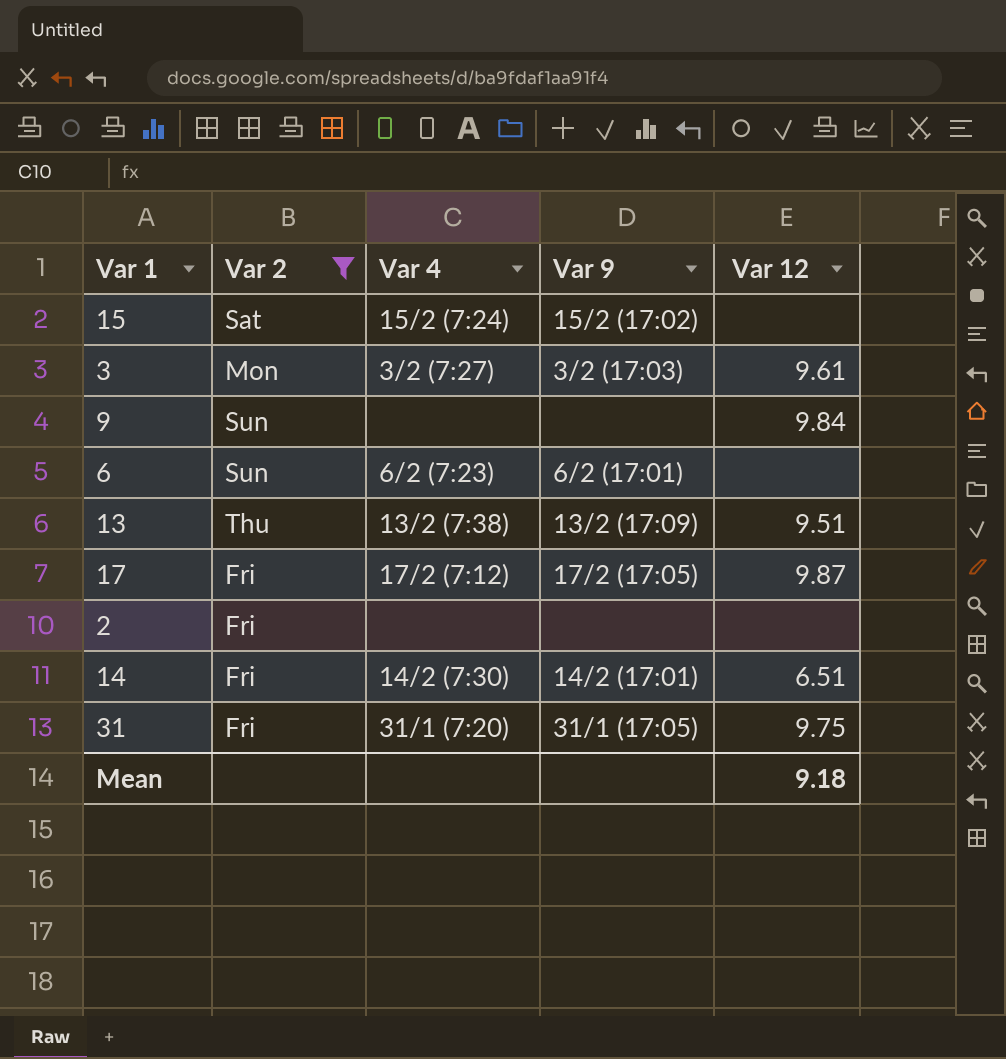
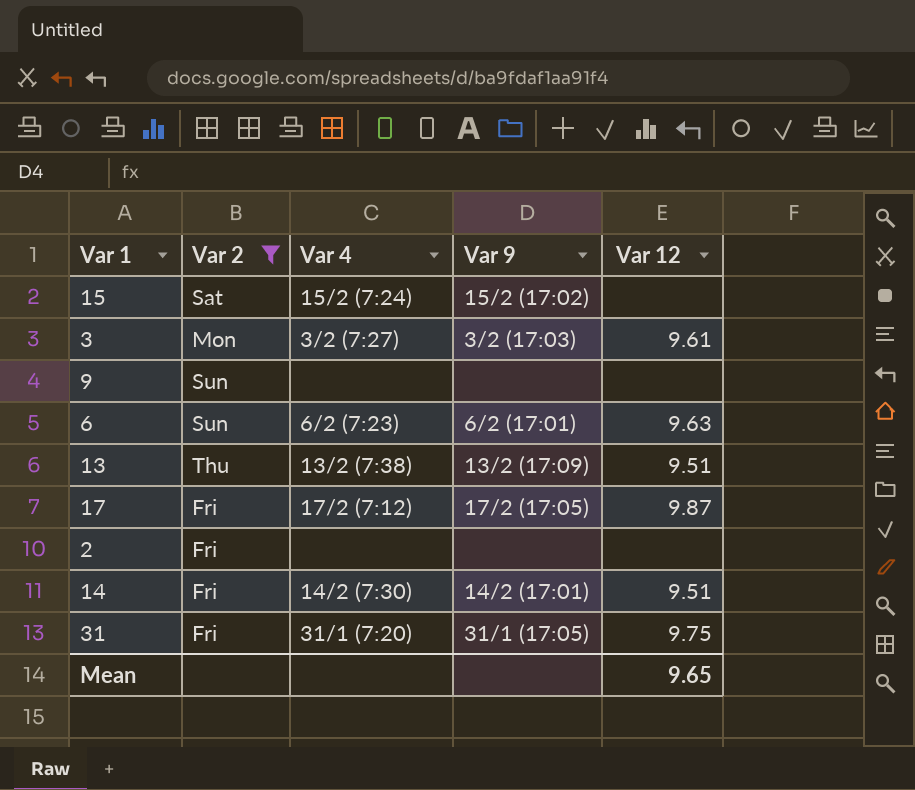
9 | Var 12: 9.84 -> none
6 | Var 12: none -> 9.63
14 | Var 12: 6.51 -> 9.51
Mean | Var 12: 9.18 -> 9.65

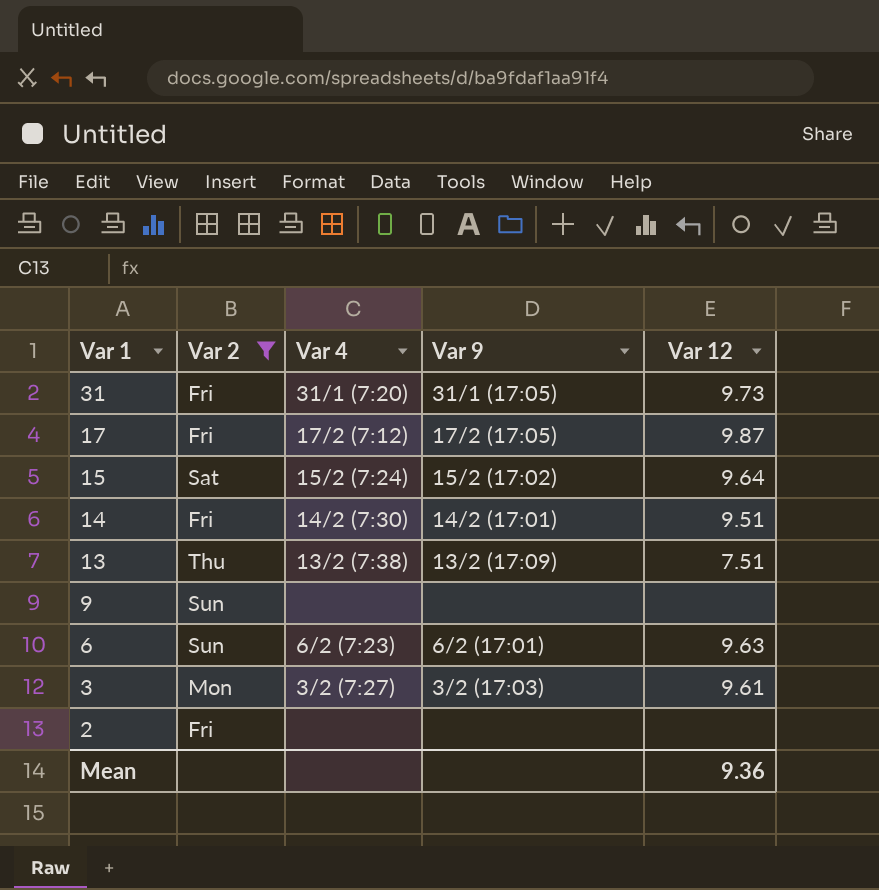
row order: none -> Var 1 descending
31 | Var 12: 9.75 -> 9.73
15 | Var 12: none -> 9.64
13 | Var 12: 9.51 -> 7.51
Mean | Var 12: 9.65 -> 9.36

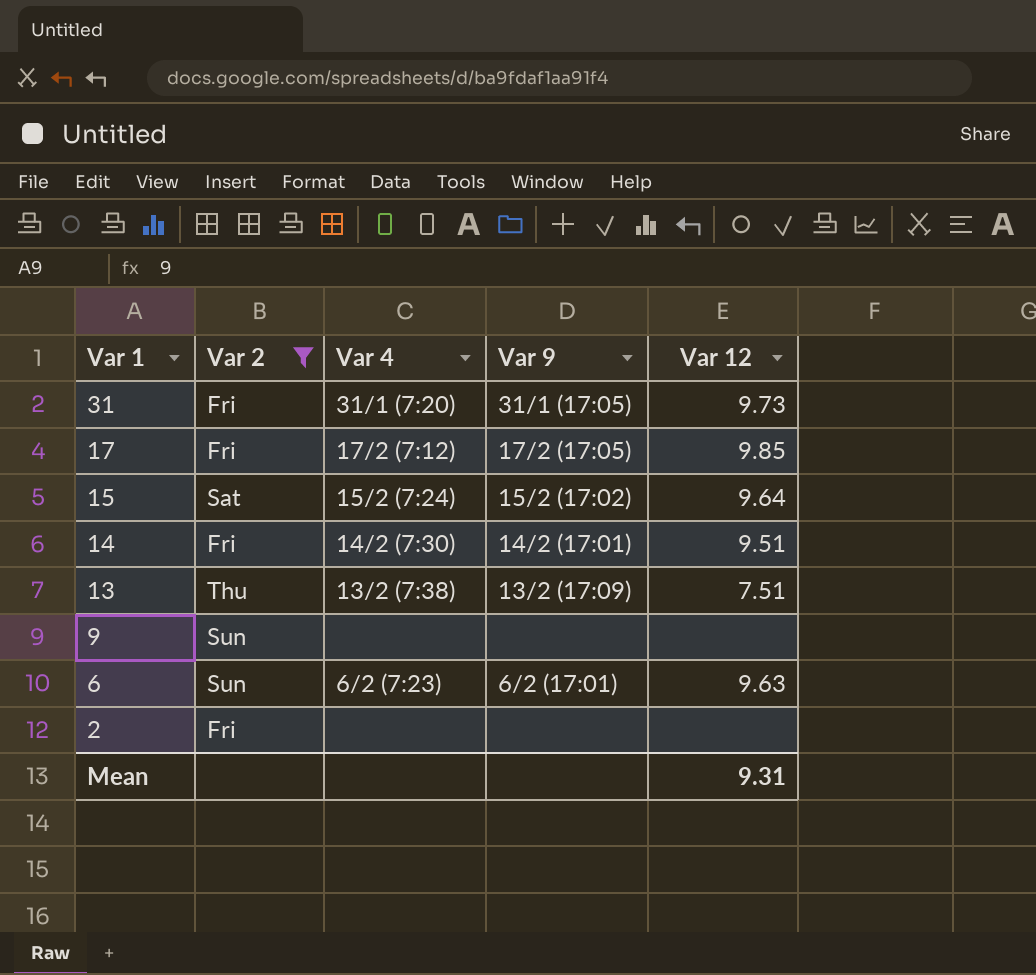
row 3: Mon | 3/2 (7:27) | 3/2 (17:03) | 9.61 -> none
17 | Var 12: 9.87 -> 9.85
Mean | Var 12: 9.36 -> 9.31

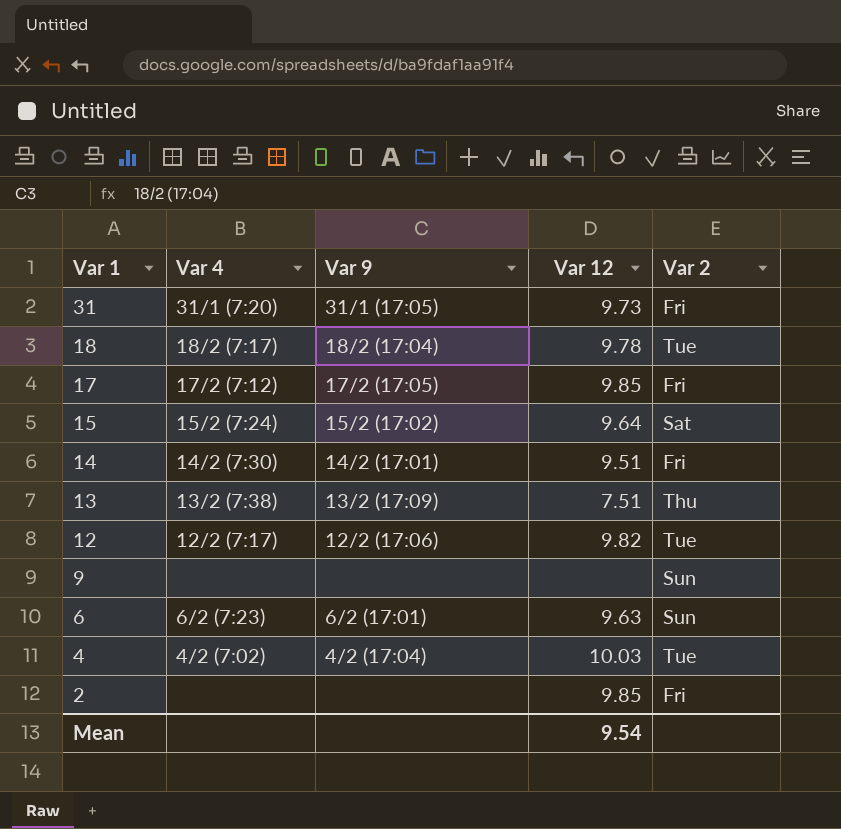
filter: Var 2 != Tue -> none
column Var 2 | position: 2 -> 5
2 | Var 12: none -> 9.85
Mean | Var 12: 9.31 -> 9.54

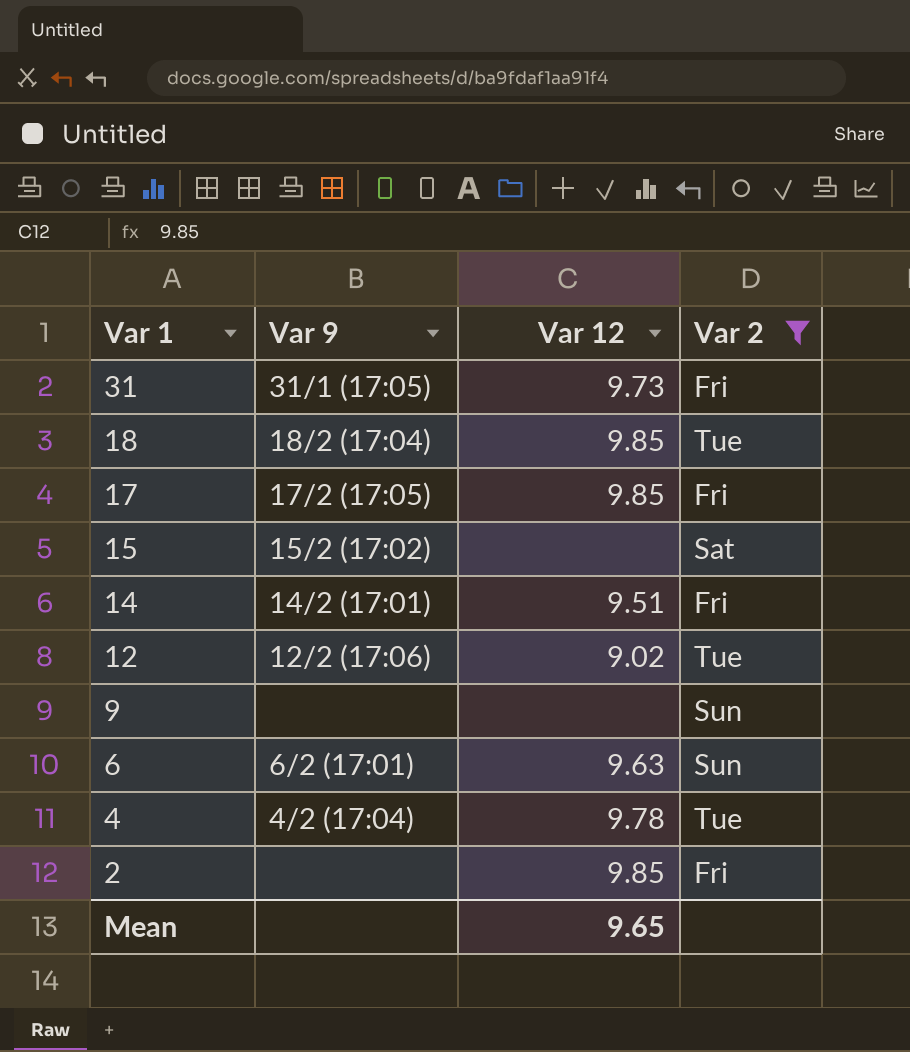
filter: none -> Var 2 != Thu
column Var 4 | position: 2 -> none
18 | Var 12: 9.78 -> 9.85
15 | Var 12: 9.64 -> none
12 | Var 12: 9.82 -> 9.02
4 | Var 12: 10.03 -> 9.78
Mean | Var 12: 9.54 -> 9.65

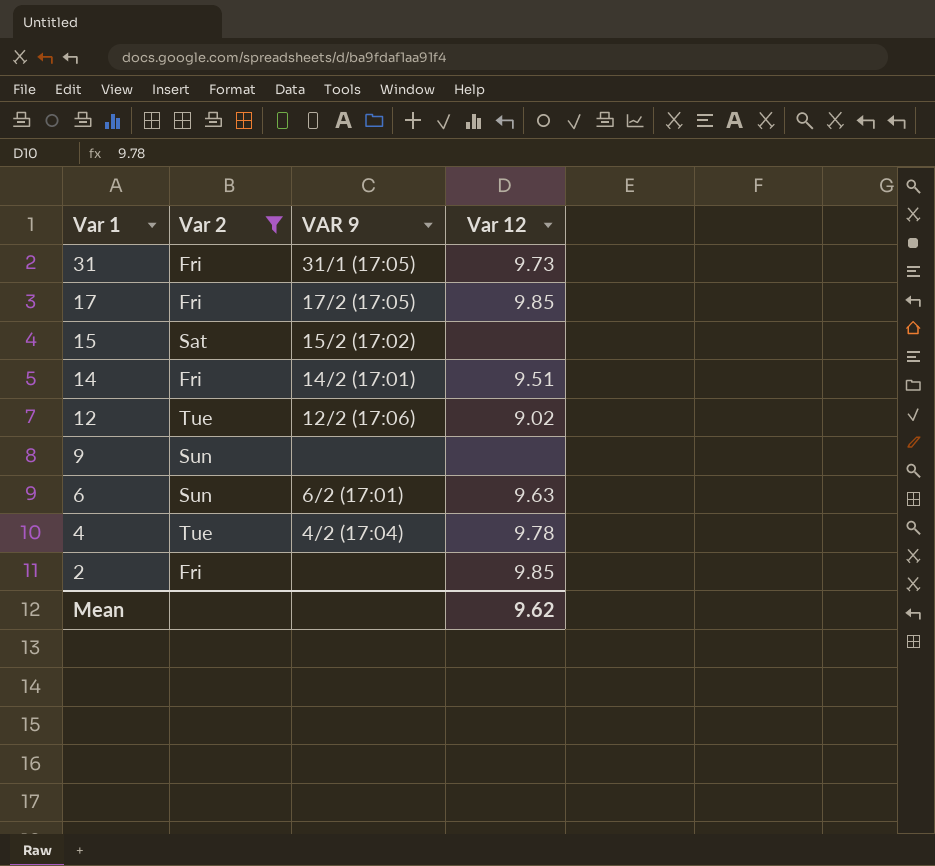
column Var 2 | position: 4 -> 2
column name: Var 9 -> VAR 9
row 18: 18/2 (17:04) | 9.85 | Tue -> none
Mean | Var 12: 9.65 -> 9.62

